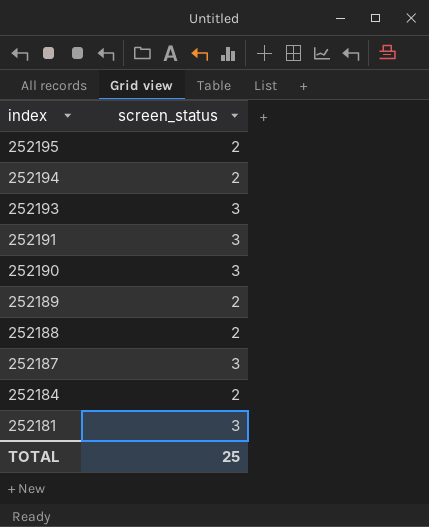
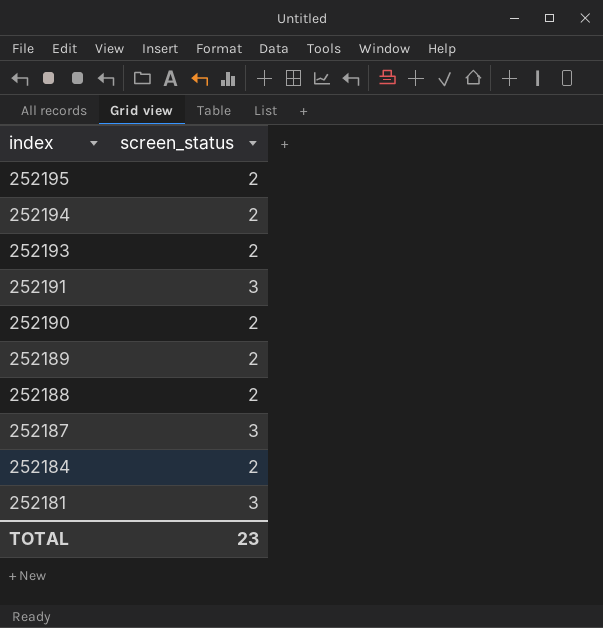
252193 | screen_status: 3 -> 2
252190 | screen_status: 3 -> 2
TOTAL | screen_status: 25 -> 23

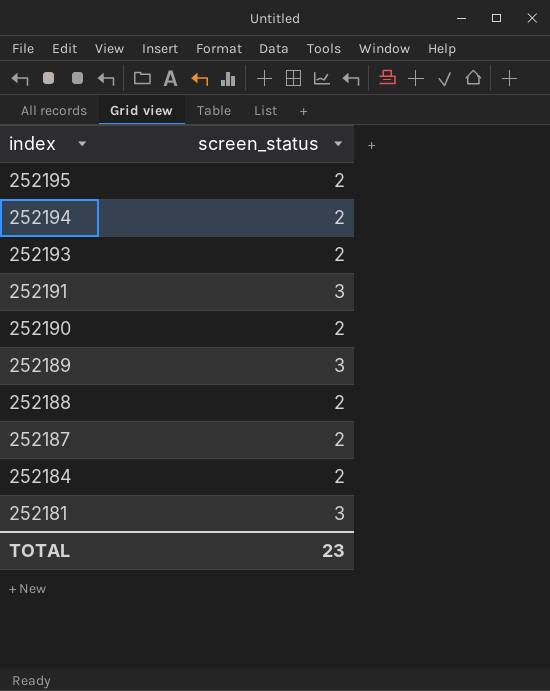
252189 | screen_status: 2 -> 3
252187 | screen_status: 3 -> 2

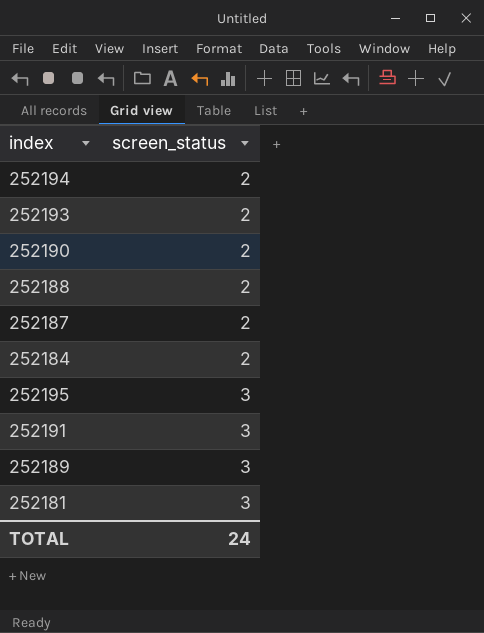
row order: index descending -> screen_status ascending
252195 | screen_status: 2 -> 3
TOTAL | screen_status: 23 -> 24

